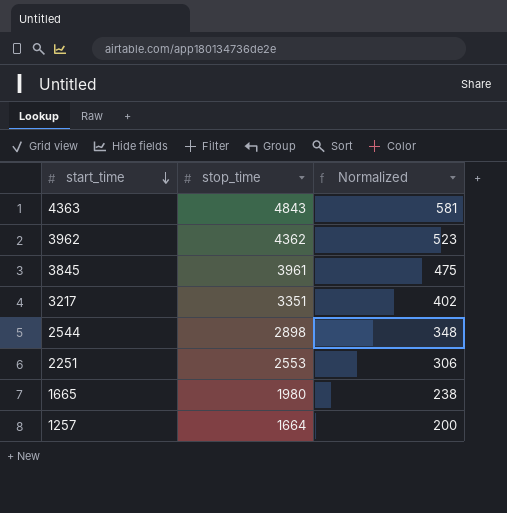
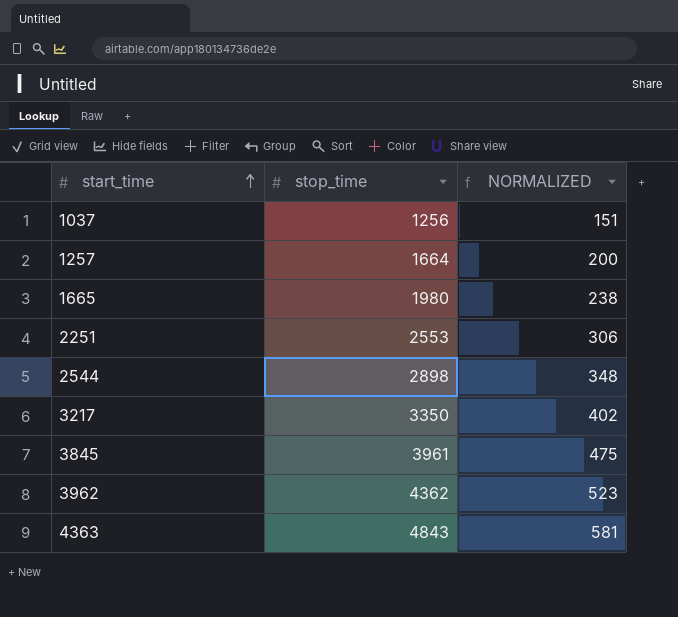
row order: start_time descending -> start_time ascending
column name: Normalized -> NORMALIZED
row 1037: none -> 1256 | 151
3217 | stop_time: 3351 -> 3350

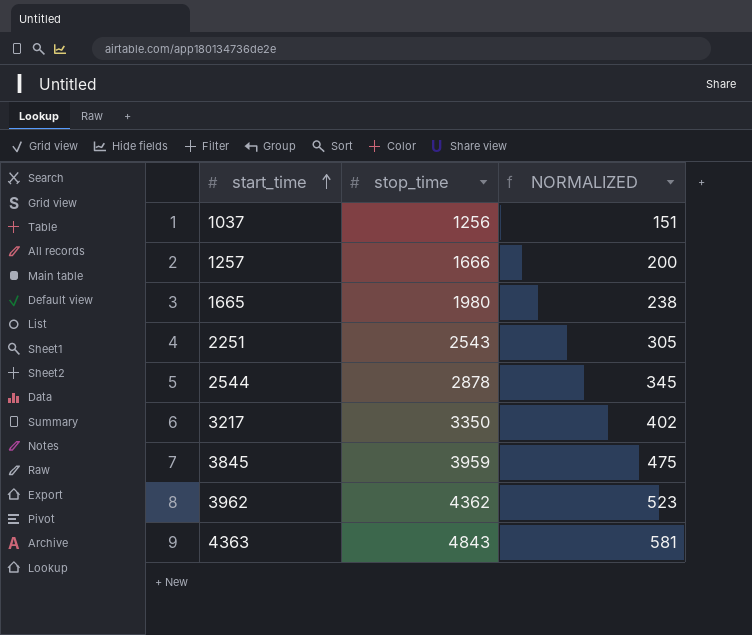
1257 | stop_time: 1664 -> 1666
2251 | stop_time: 2553 -> 2543
2251 | NORMALIZED: 306 -> 305
2544 | stop_time: 2898 -> 2878
2544 | NORMALIZED: 348 -> 345
3845 | stop_time: 3961 -> 3959

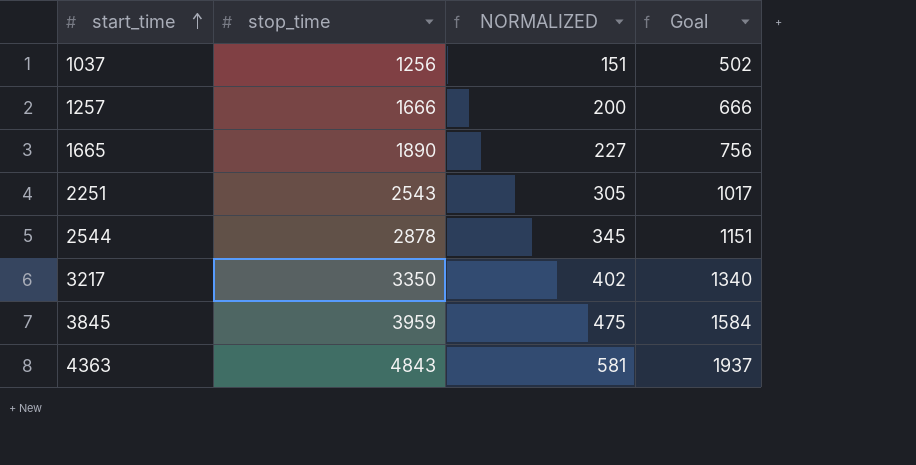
column Goal | formula: none -> [stop_time] * 0.4
row 3962: 4362 | 523 -> none
1665 | stop_time: 1980 -> 1890
1665 | NORMALIZED: 238 -> 227

